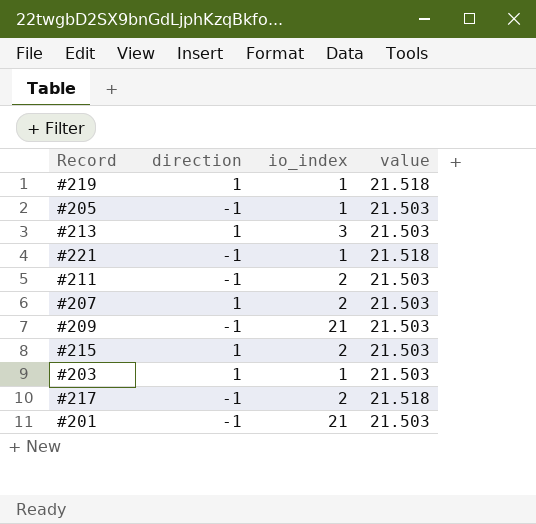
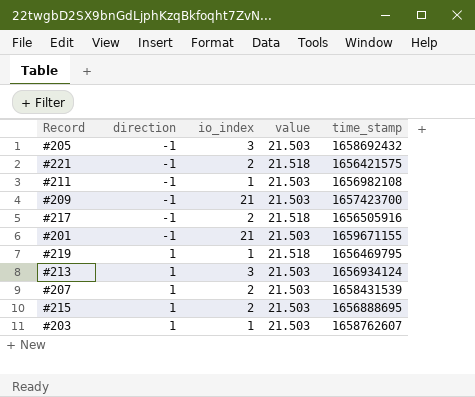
row order: none -> direction ascending
column time_stamp | position: none -> 5
#205 | io_index: 1 -> 3
#221 | io_index: 1 -> 2
#211 | io_index: 2 -> 1

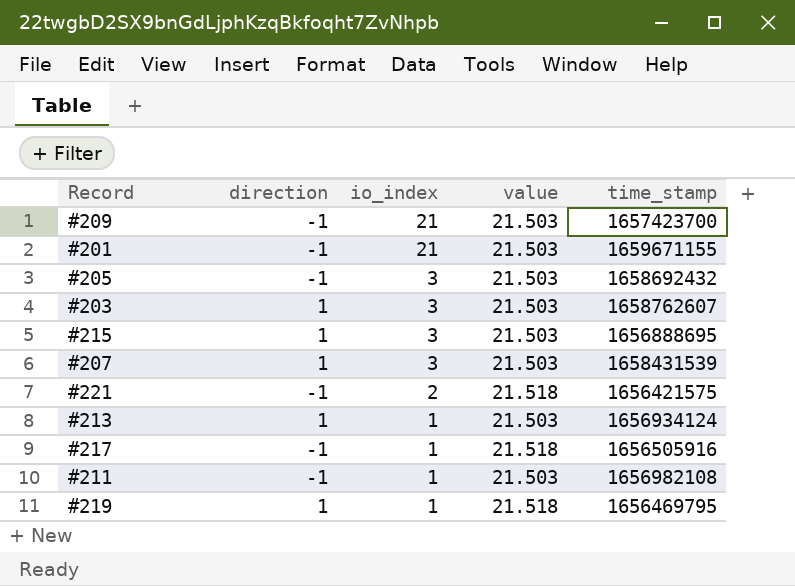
row order: direction ascending -> io_index descending
#203 | io_index: 1 -> 3
#215 | io_index: 2 -> 3
#207 | io_index: 2 -> 3
#213 | io_index: 3 -> 1
#217 | io_index: 2 -> 1

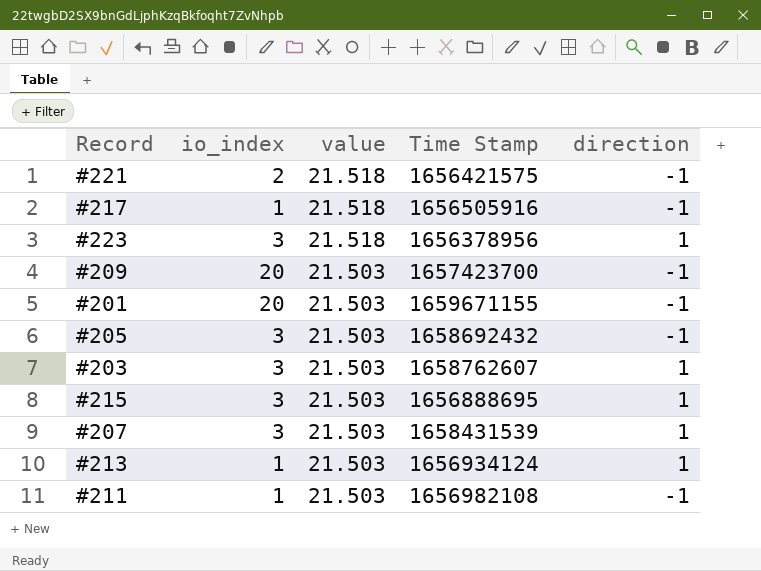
row order: io_index descending -> value descending
column name: time_stamp -> Time Stamp
column direction | position: 2 -> 5
row #219: 1 | 1 | 21.518 | 1656469795 -> none
row #223: none -> 3 | 21.518 | 1656378956 | 1
#209 | io_index: 21 -> 20
#201 | io_index: 21 -> 20

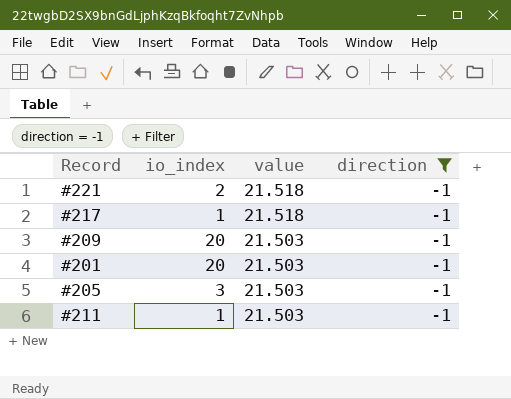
filter: none -> direction = -1
column Time Stamp | position: 4 -> none

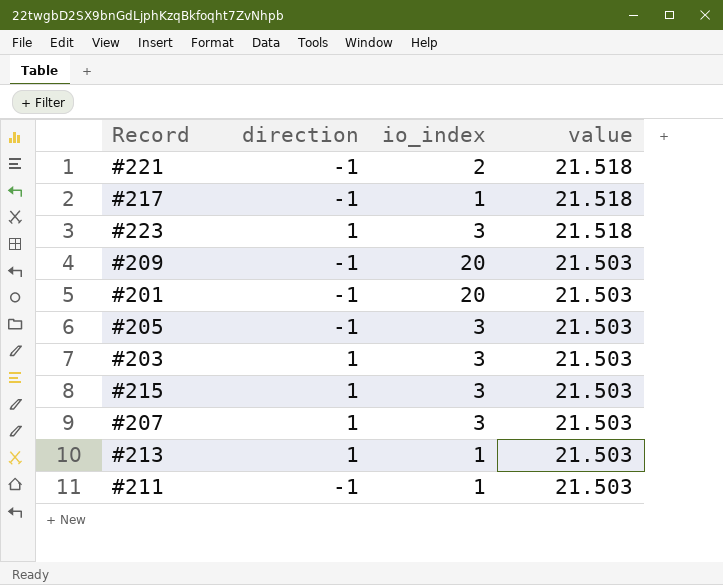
filter: direction = -1 -> none
column direction | position: 4 -> 2

